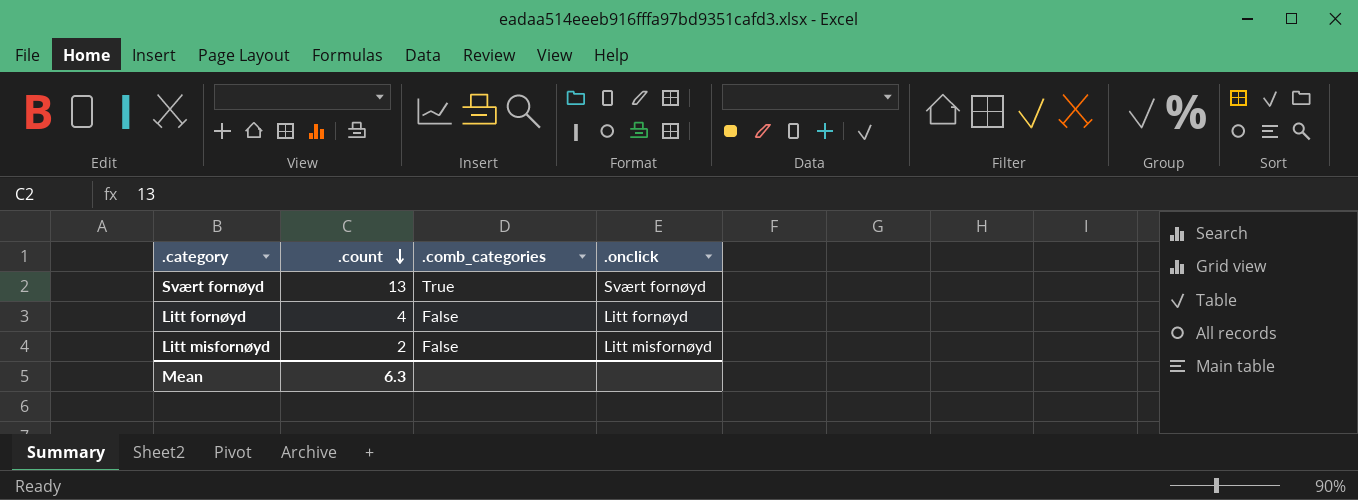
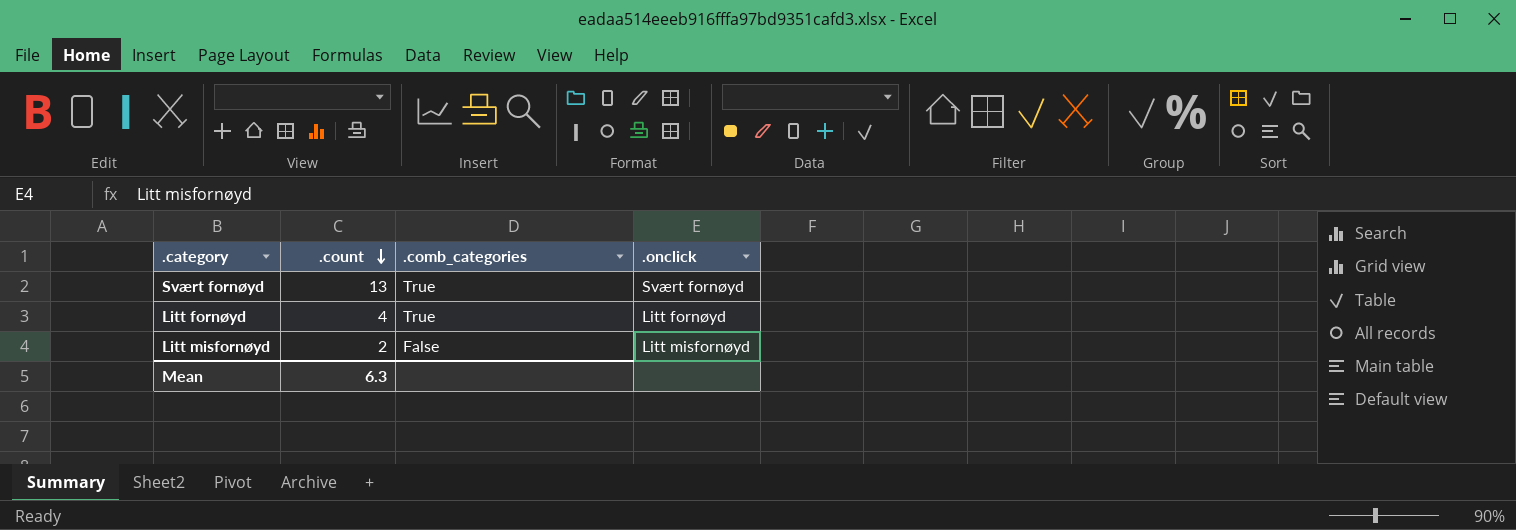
Litt fornøyd | .comb_categories: False -> True

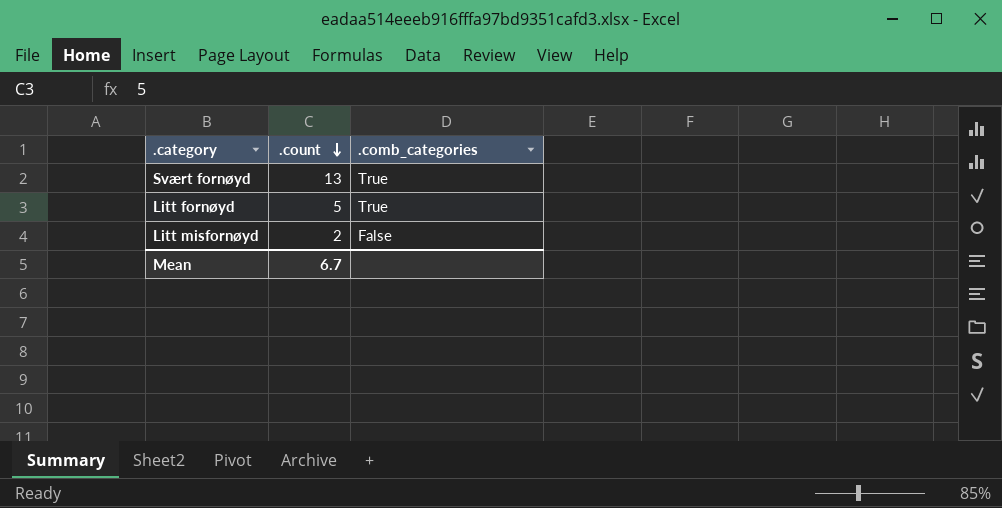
column .onclick | position: 4 -> none
Litt fornøyd | .count: 4 -> 5
Mean | .count: 6.3 -> 6.7

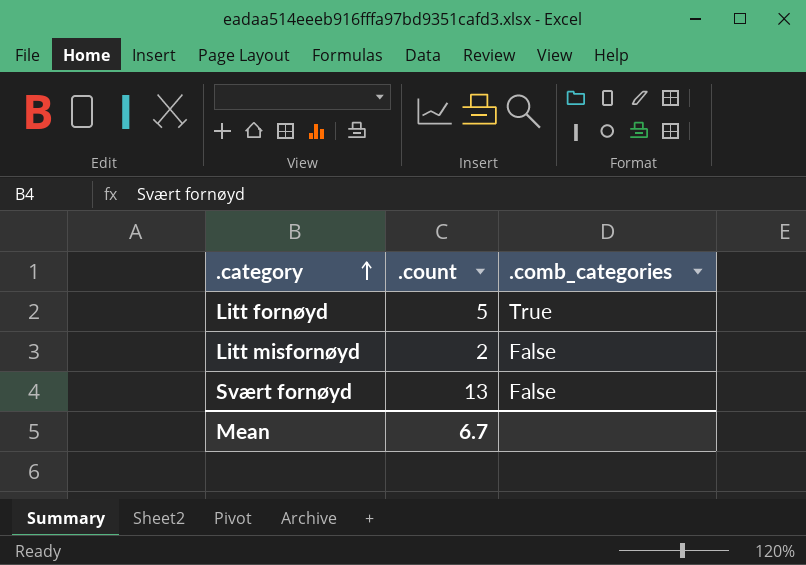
row order: .count descending -> .category ascending
Svært fornøyd | .comb_categories: True -> False

